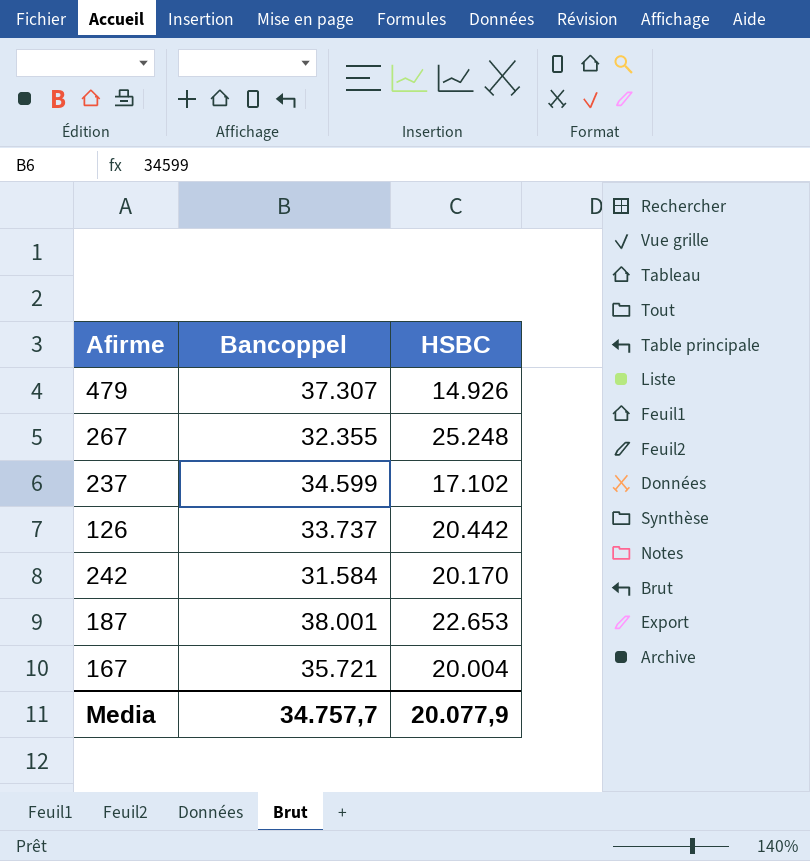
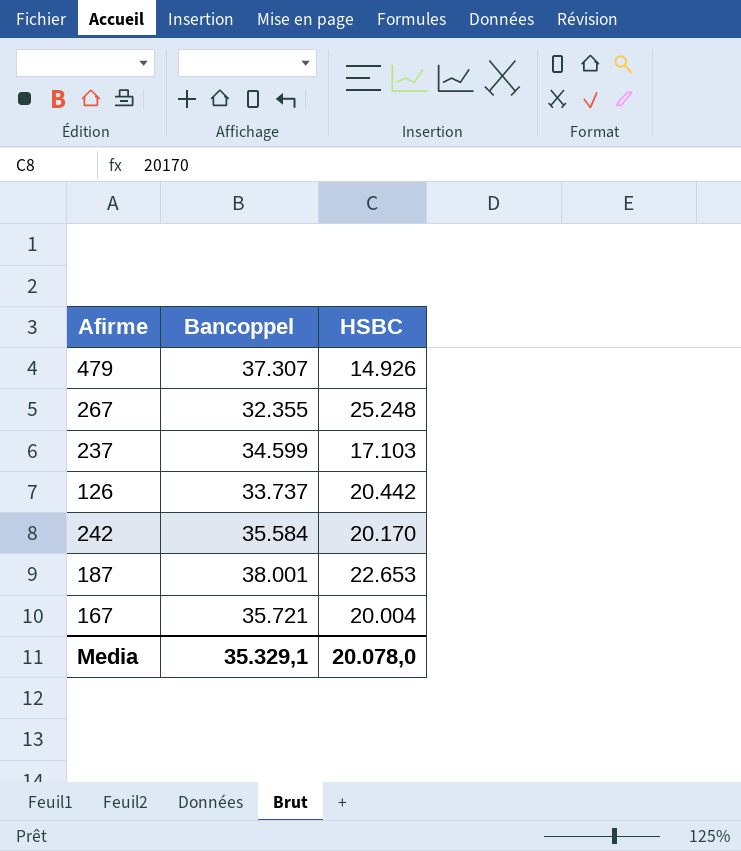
237 | HSBC: 17.102 -> 17.103
242 | Bancoppel: 31.584 -> 35.584
Media | Bancoppel: 34.757,7 -> 35.329,1
Media | HSBC: 20.077,9 -> 20.078,0

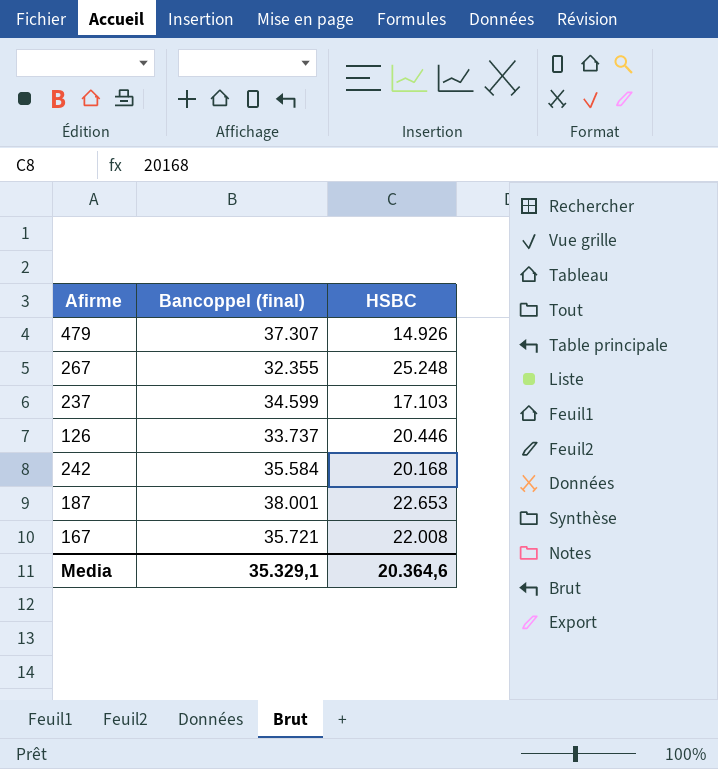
column name: Bancoppel -> Bancoppel (final)
126 | HSBC: 20.442 -> 20.446
242 | HSBC: 20.170 -> 20.168
167 | HSBC: 20.004 -> 22.008
Media | HSBC: 20.078,0 -> 20.364,6

